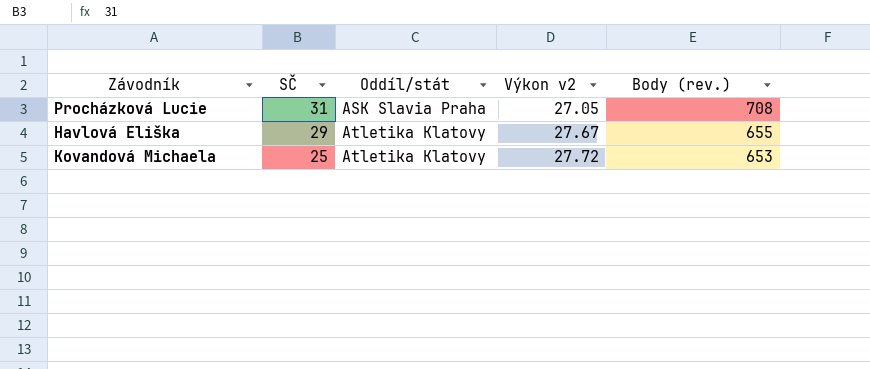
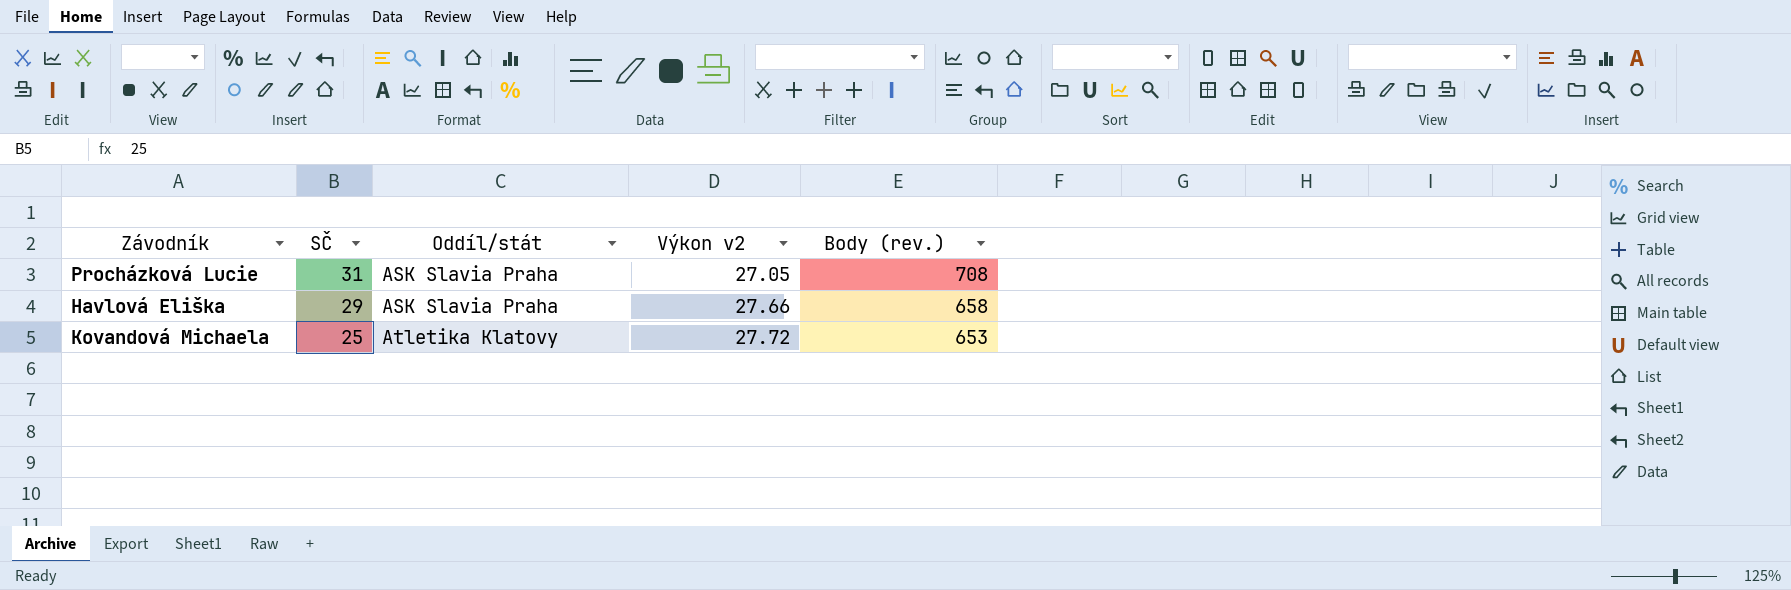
Havlová Eliška | Oddíl/stát: Atletika Klatovy -> ASK Slavia Praha
Havlová Eliška | Výkon v2: 27.67 -> 27.66
Havlová Eliška | Body (rev.): 655 -> 658

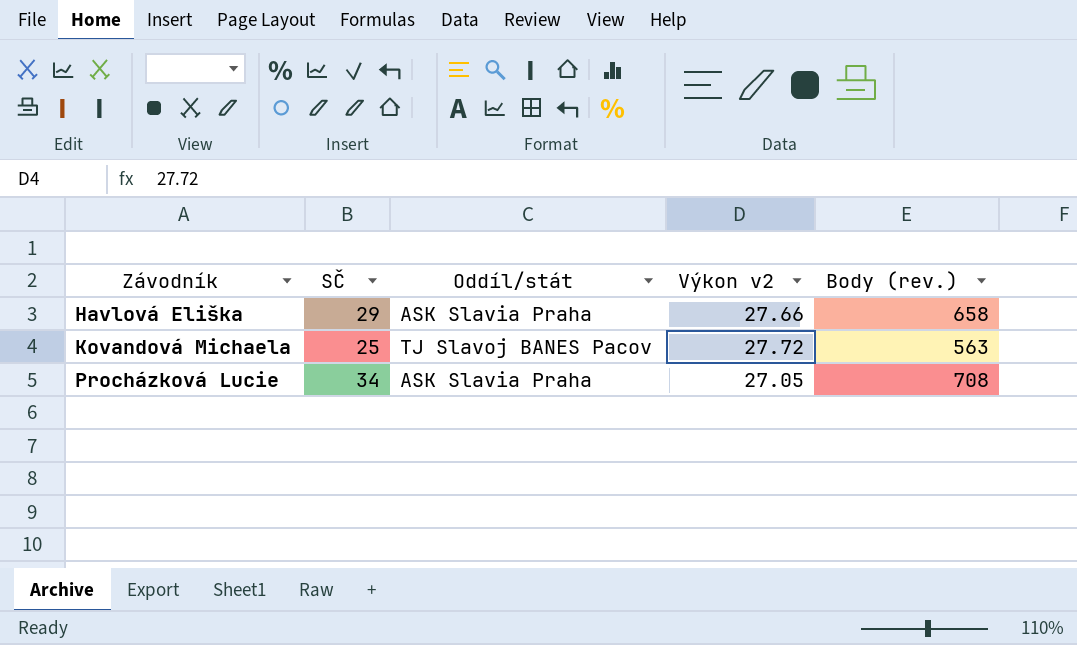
row order: SČ descending -> Závodník ascending
Kovandová Michaela | Oddíl/stát: Atletika Klatovy -> TJ Slavoj BANES Pacov
Kovandová Michaela | Body (rev.): 653 -> 563
Procházková Lucie | SČ: 31 -> 34

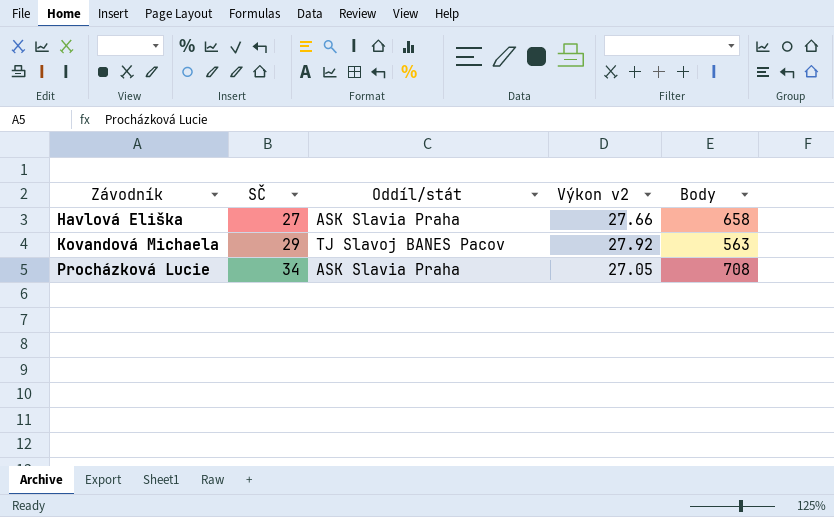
column name: Body (rev.) -> Body
Havlová Eliška | SČ: 29 -> 27
Kovandová Michaela | SČ: 25 -> 29
Kovandová Michaela | Výkon v2: 27.72 -> 27.92

